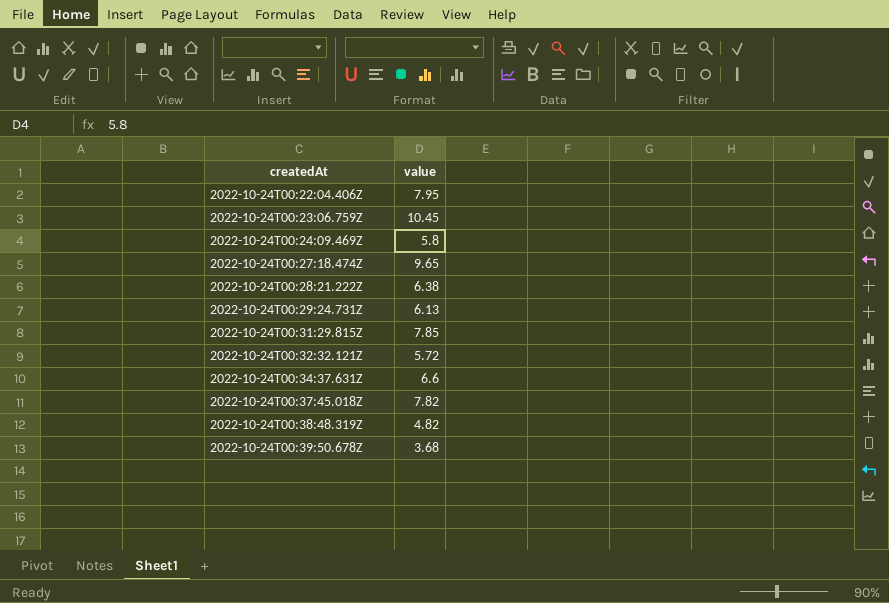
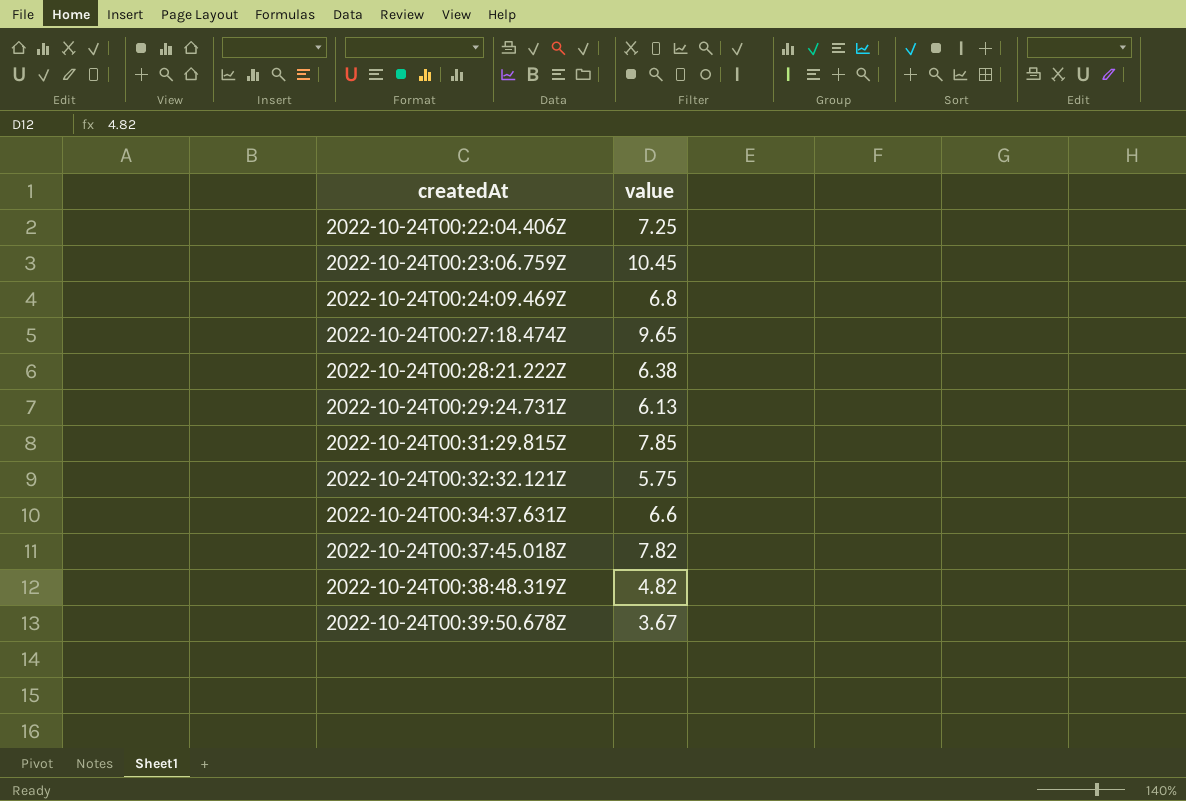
2022-10-24T00:22:04.406Z | value: 7.95 -> 7.25
2022-10-24T00:24:09.469Z | value: 5.8 -> 6.8
2022-10-24T00:32:32.121Z | value: 5.72 -> 5.75
2022-10-24T00:39:50.678Z | value: 3.68 -> 3.67

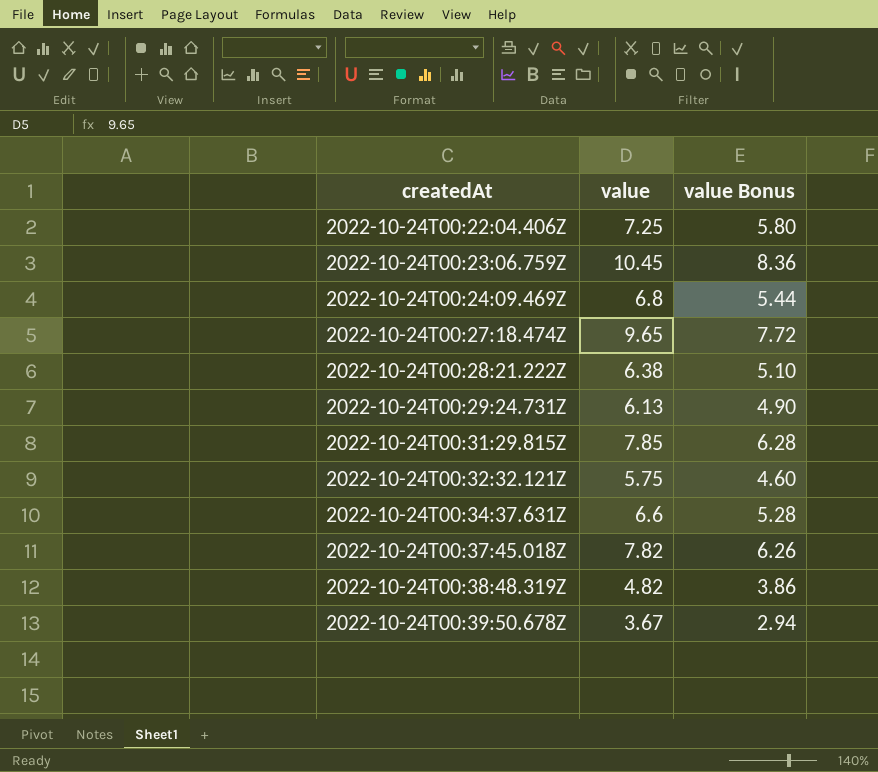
column value Bonus | formula: none -> [value] * 0.8

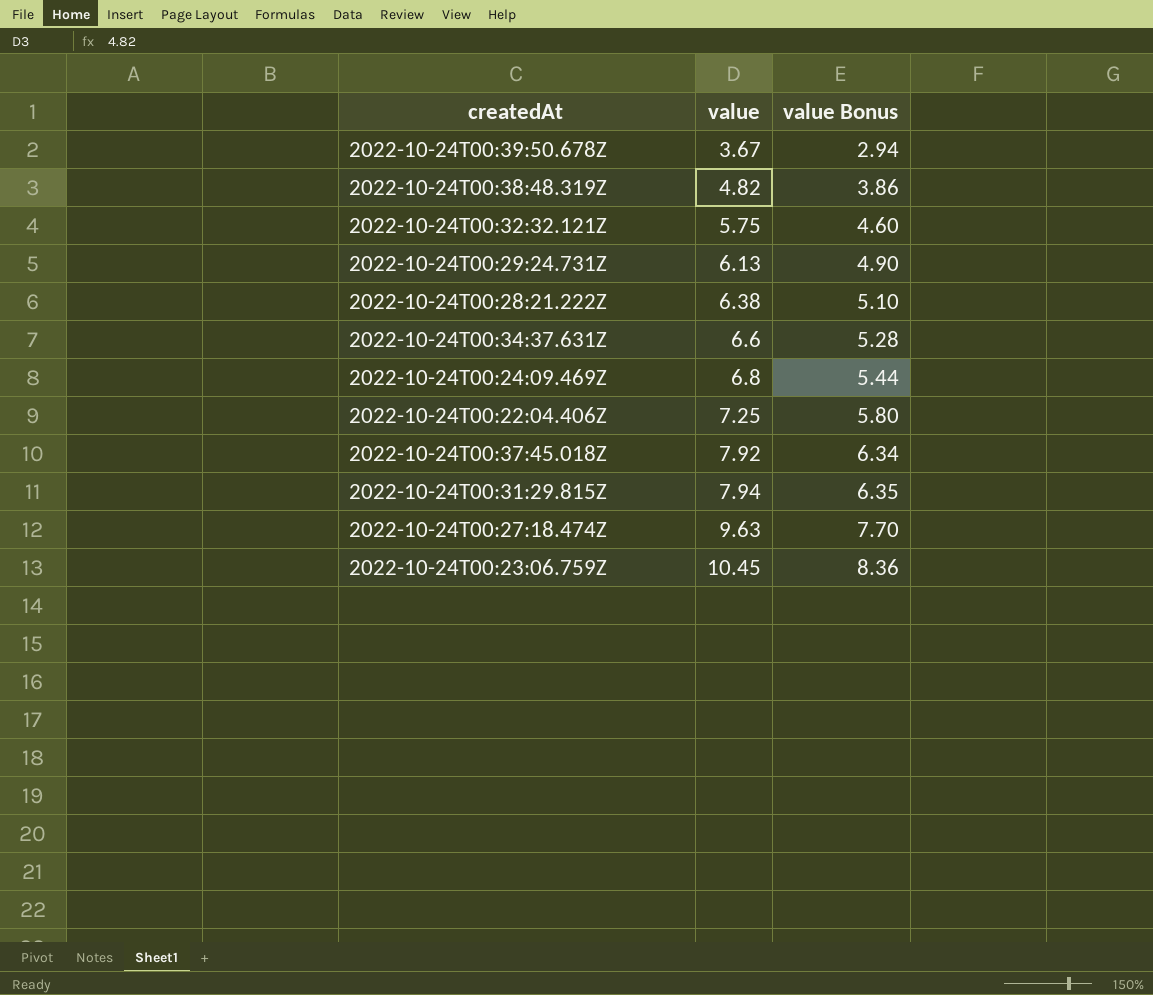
row order: createdAt ascending -> value ascending
2022-10-24T00:37:45.018Z | value: 7.82 -> 7.92
2022-10-24T00:37:45.018Z | value Bonus: 6.26 -> 6.34
2022-10-24T00:31:29.815Z | value: 7.85 -> 7.94
2022-10-24T00:31:29.815Z | value Bonus: 6.28 -> 6.35
2022-10-24T00:27:18.474Z | value: 9.65 -> 9.63
2022-10-24T00:27:18.474Z | value Bonus: 7.72 -> 7.70

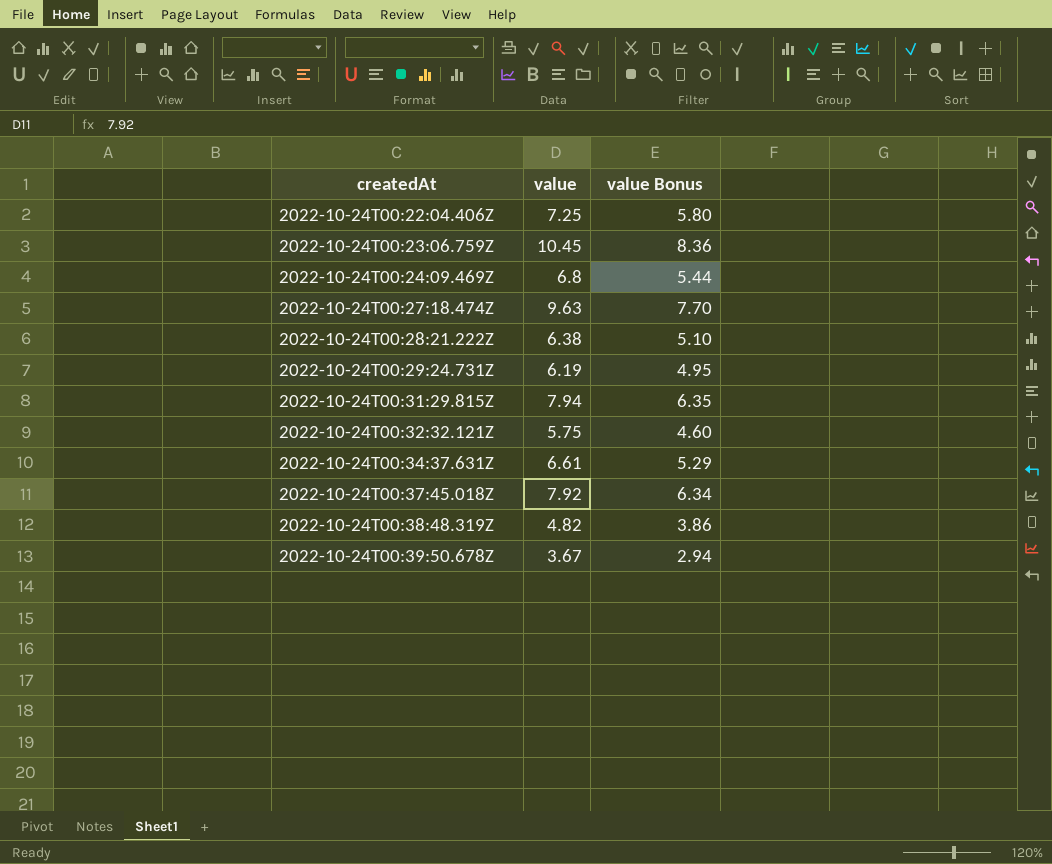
row order: value ascending -> createdAt ascending
2022-10-24T00:29:24.731Z | value: 6.13 -> 6.19
2022-10-24T00:29:24.731Z | value Bonus: 4.90 -> 4.95
2022-10-24T00:34:37.631Z | value: 6.6 -> 6.61
2022-10-24T00:34:37.631Z | value Bonus: 5.28 -> 5.29

